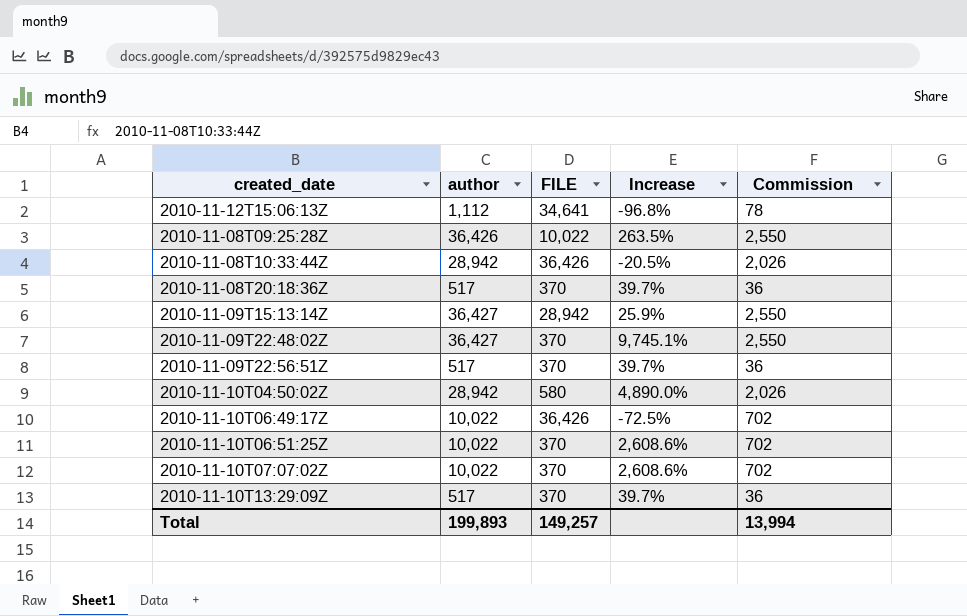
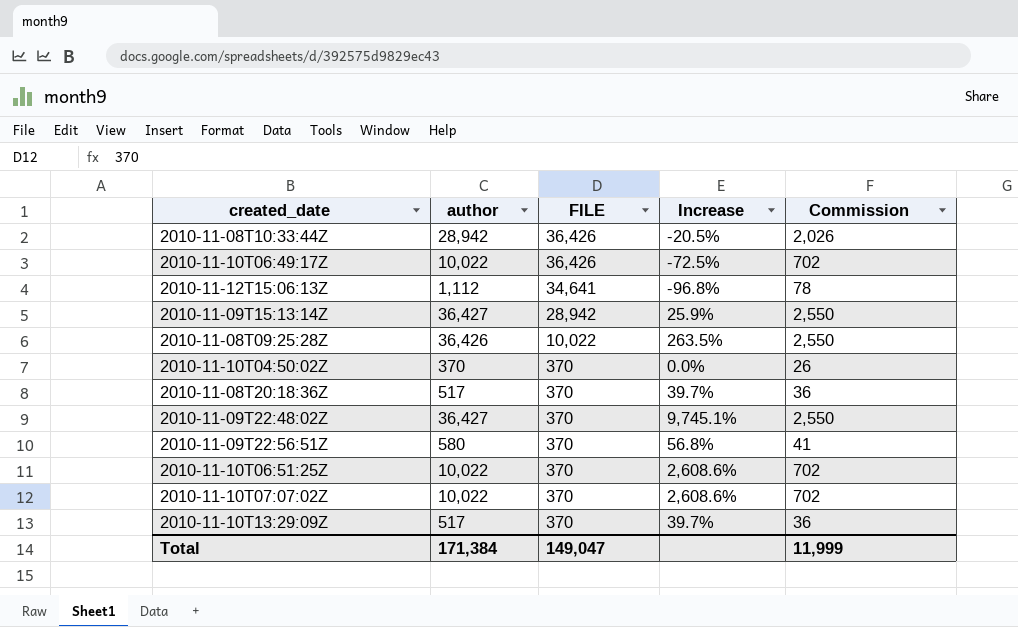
row order: none -> FILE descending
2010-11-10T04:50:02Z | author: 28,942 -> 370
2010-11-10T04:50:02Z | FILE: 580 -> 370
2010-11-10T04:50:02Z | Increase: 4,890.0% -> 0.0%
2010-11-10T04:50:02Z | Commission: 2,026 -> 26
2010-11-09T22:56:51Z | author: 517 -> 580
2010-11-09T22:56:51Z | Increase: 39.7% -> 56.8%
2010-11-09T22:56:51Z | Commission: 36 -> 41
Total | author: 199,893 -> 171,384
Total | FILE: 149,257 -> 149,047
Total | Commission: 13,994 -> 11,999

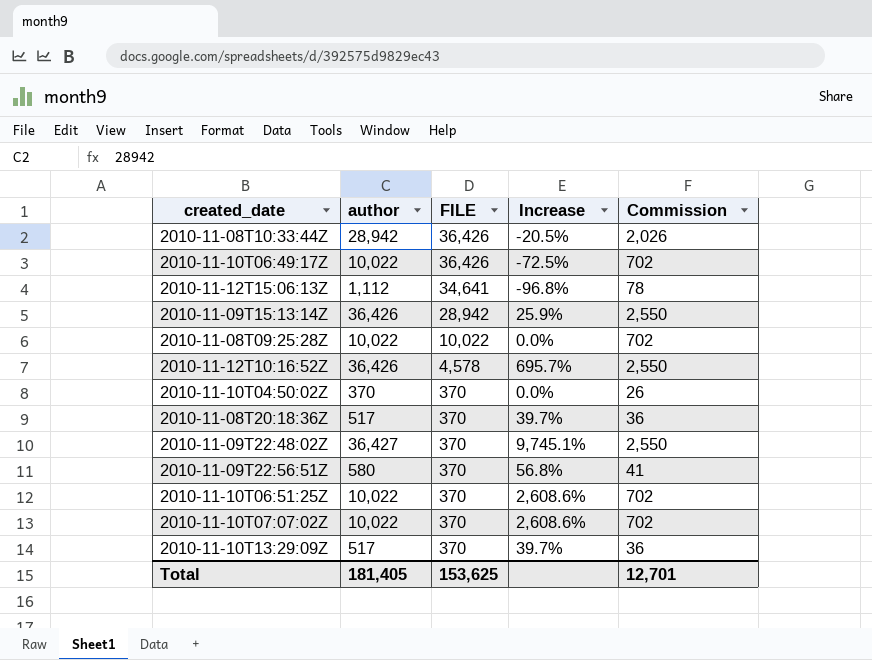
2010-11-09T15:13:14Z | author: 36,427 -> 36,426
2010-11-08T09:25:28Z | author: 36,426 -> 10,022
2010-11-08T09:25:28Z | Increase: 263.5% -> 0.0%
2010-11-08T09:25:28Z | Commission: 2,550 -> 702
row 2010-11-12T10:16:52Z: none -> 36,426 | 4,578 | 695.7% | 2,550
Total | author: 171,384 -> 181,405
Total | FILE: 149,047 -> 153,625
Total | Commission: 11,999 -> 12,701

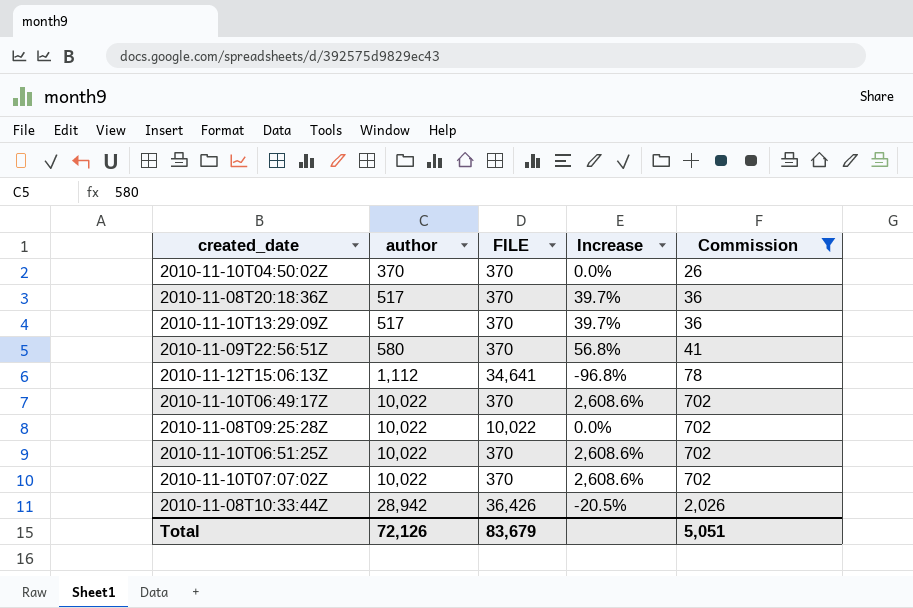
filter: none -> Commission != 2,550
row order: FILE descending -> author ascending
2010-11-10T06:49:17Z | FILE: 36,426 -> 370
2010-11-10T06:49:17Z | Increase: -72.5% -> 2,608.6%
Total | author: 181,405 -> 72,126
Total | FILE: 153,625 -> 83,679
Total | Commission: 12,701 -> 5,051

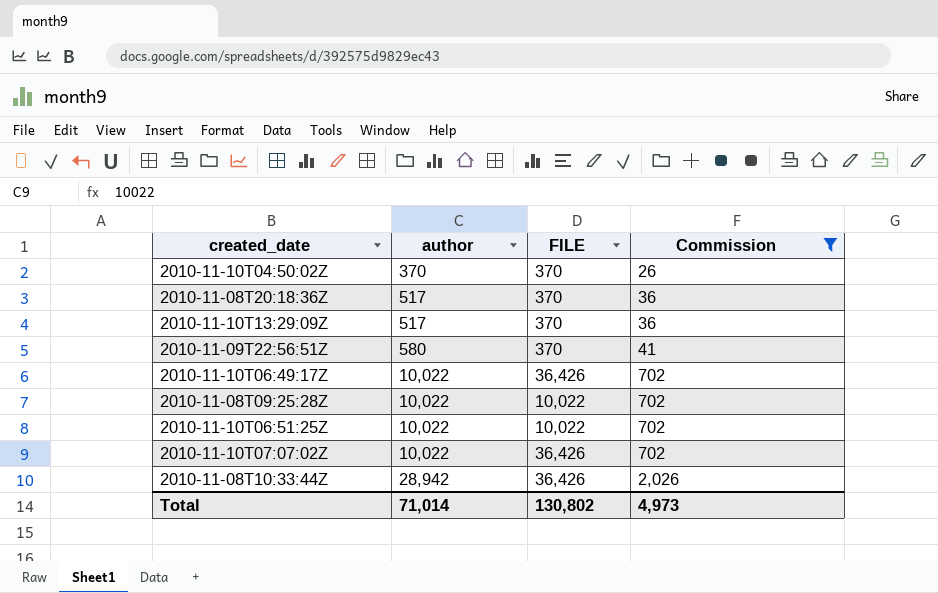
column Increase | formula: ([author] - [FILE]) / [FILE] -> none
row 2010-11-12T15:06:13Z: 1,112 | 34,641 | -96.8% | 78 -> none
2010-11-10T06:49:17Z | FILE: 370 -> 36,426
2010-11-10T06:51:25Z | FILE: 370 -> 10,022
2010-11-10T07:07:02Z | FILE: 370 -> 36,426
Total | author: 72,126 -> 71,014
Total | FILE: 83,679 -> 130,802
Total | Commission: 5,051 -> 4,973

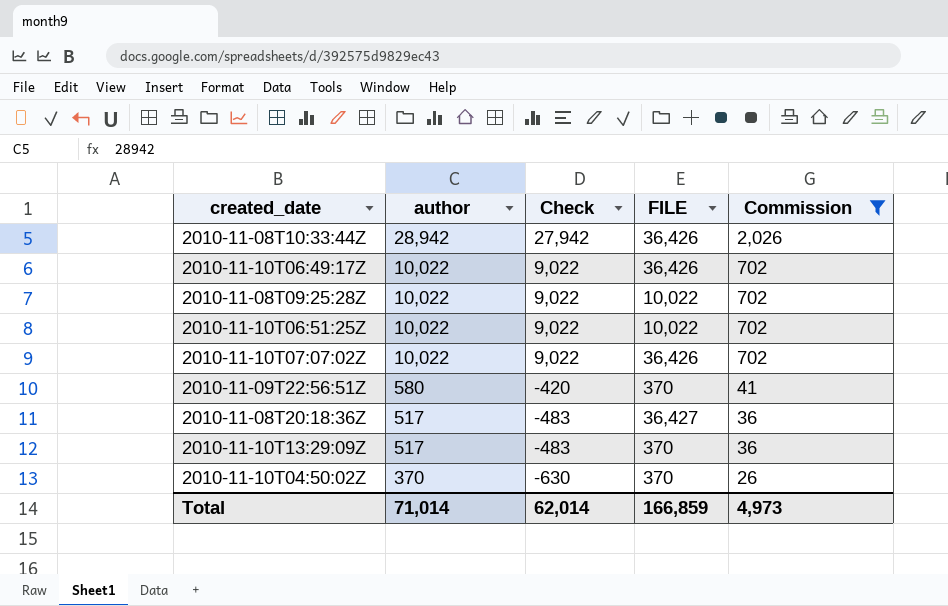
row order: author ascending -> author descending
column Check | formula: none -> [author] - 1000
2010-11-08T20:18:36Z | FILE: 370 -> 36,427
Total | FILE: 130,802 -> 166,859

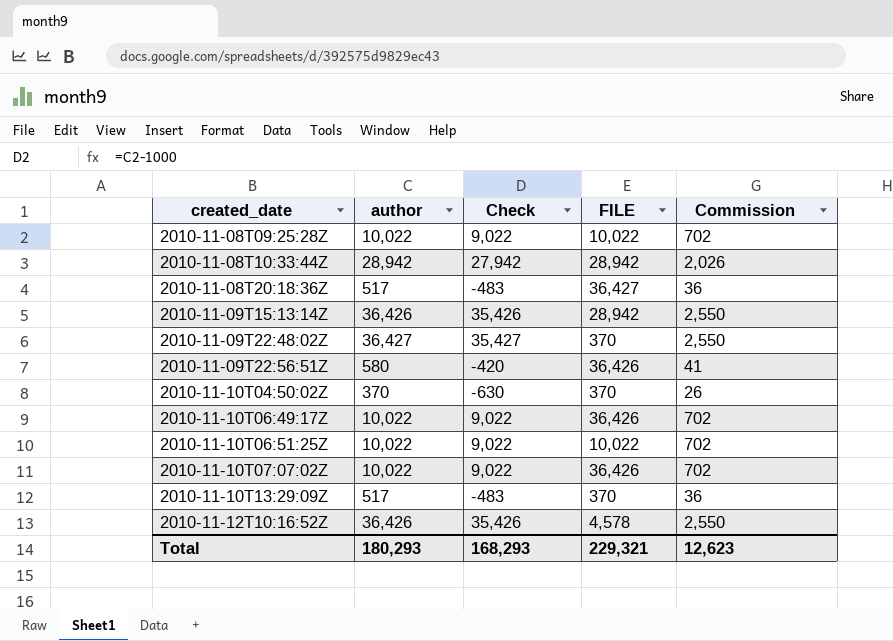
filter: Commission != 2,550 -> none
row order: author descending -> created_date ascending
2010-11-08T10:33:44Z | FILE: 36,426 -> 28,942
2010-11-09T22:56:51Z | FILE: 370 -> 36,426
Total | author: 71,014 -> 180,293
Total | Check: 62,014 -> 168,293
Total | FILE: 166,859 -> 229,321
Total | Commission: 4,973 -> 12,623

